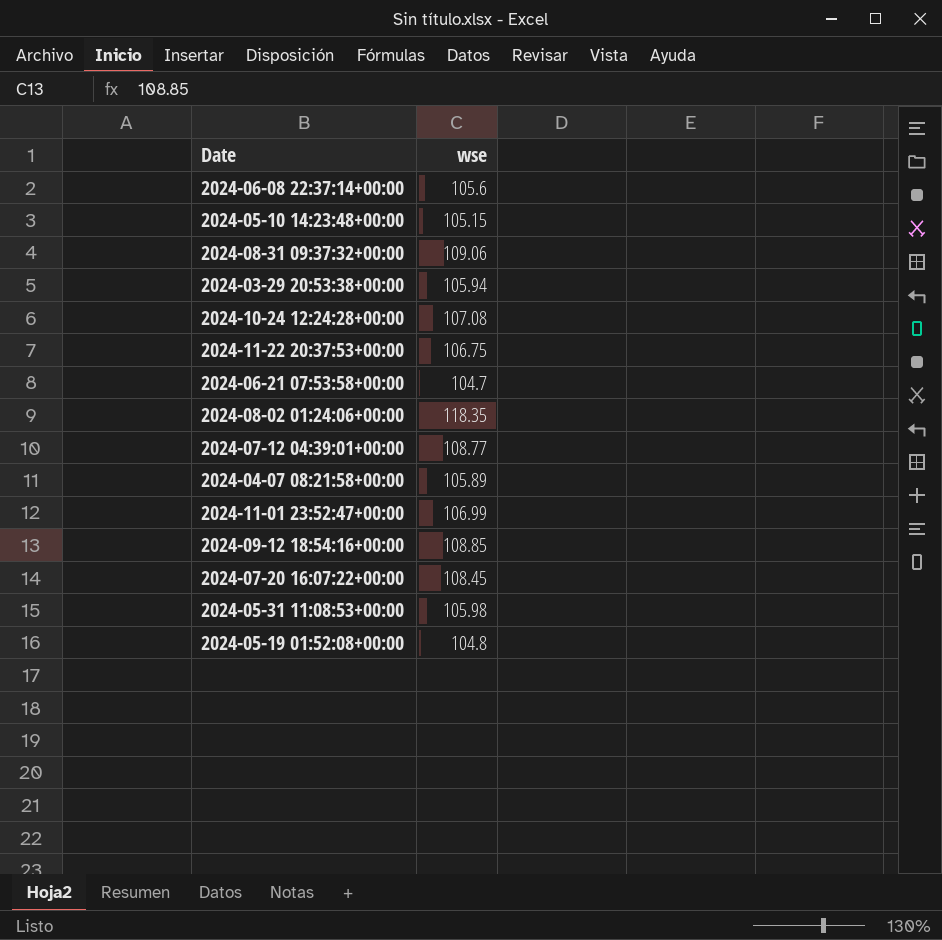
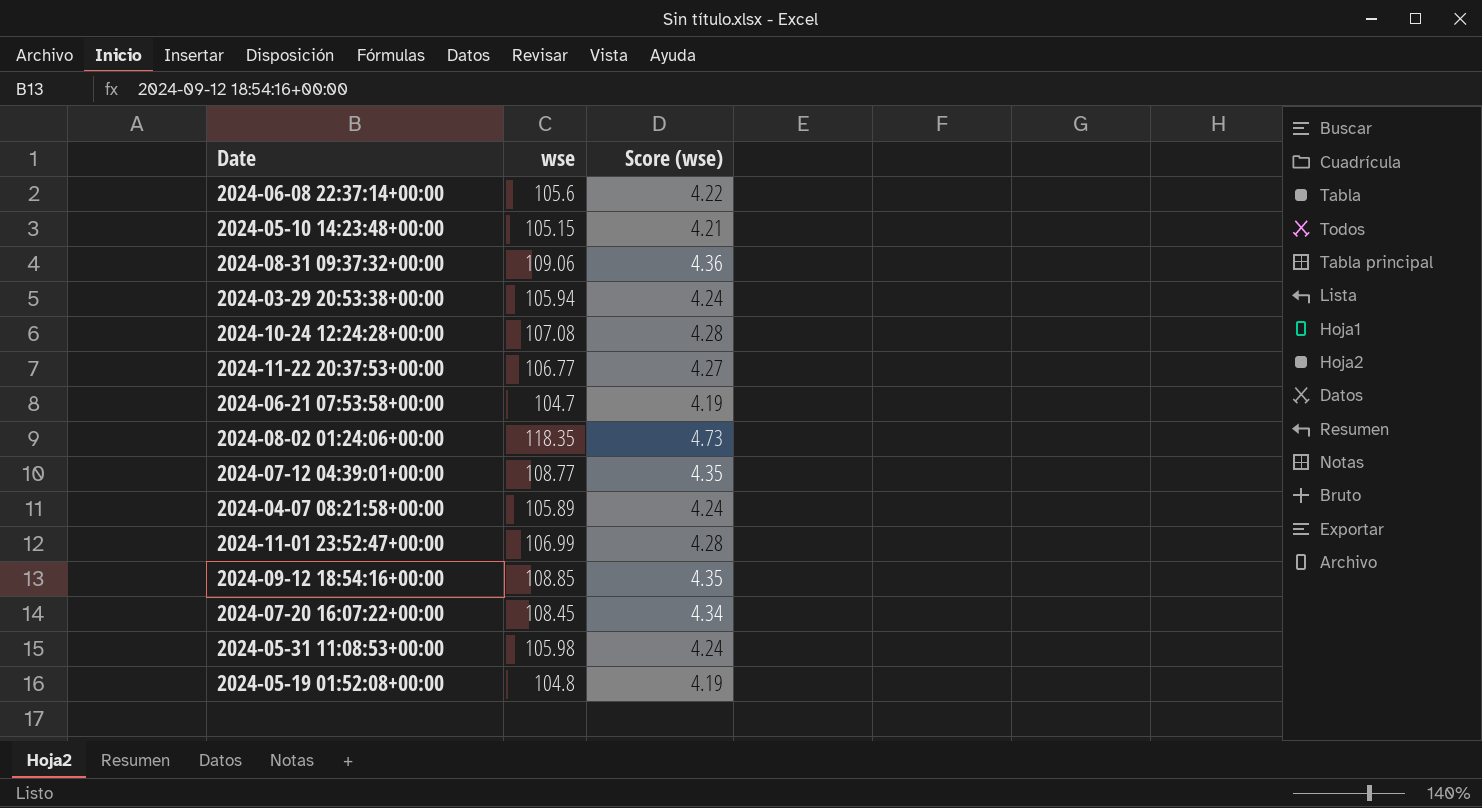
column Score (wse) | formula: none -> [wse] * 0.04
2024-11-22 20:37:53+00:00 | wse: 106.75 -> 106.77

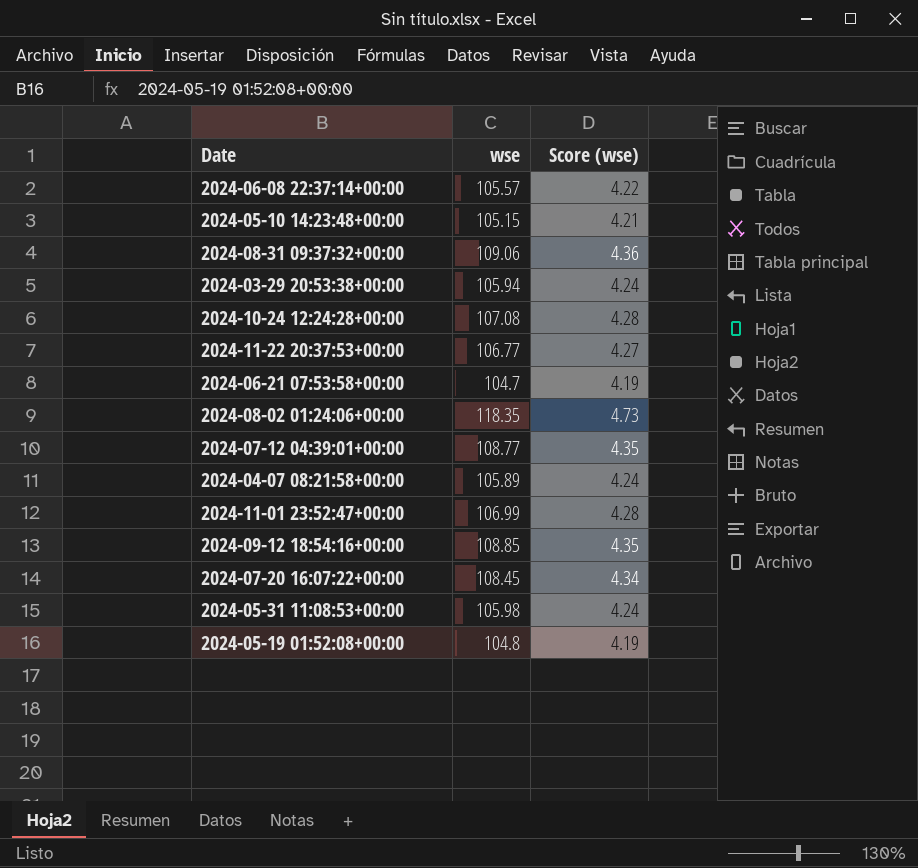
2024-06-08 22:37:14+00:00 | wse: 105.6 -> 105.57

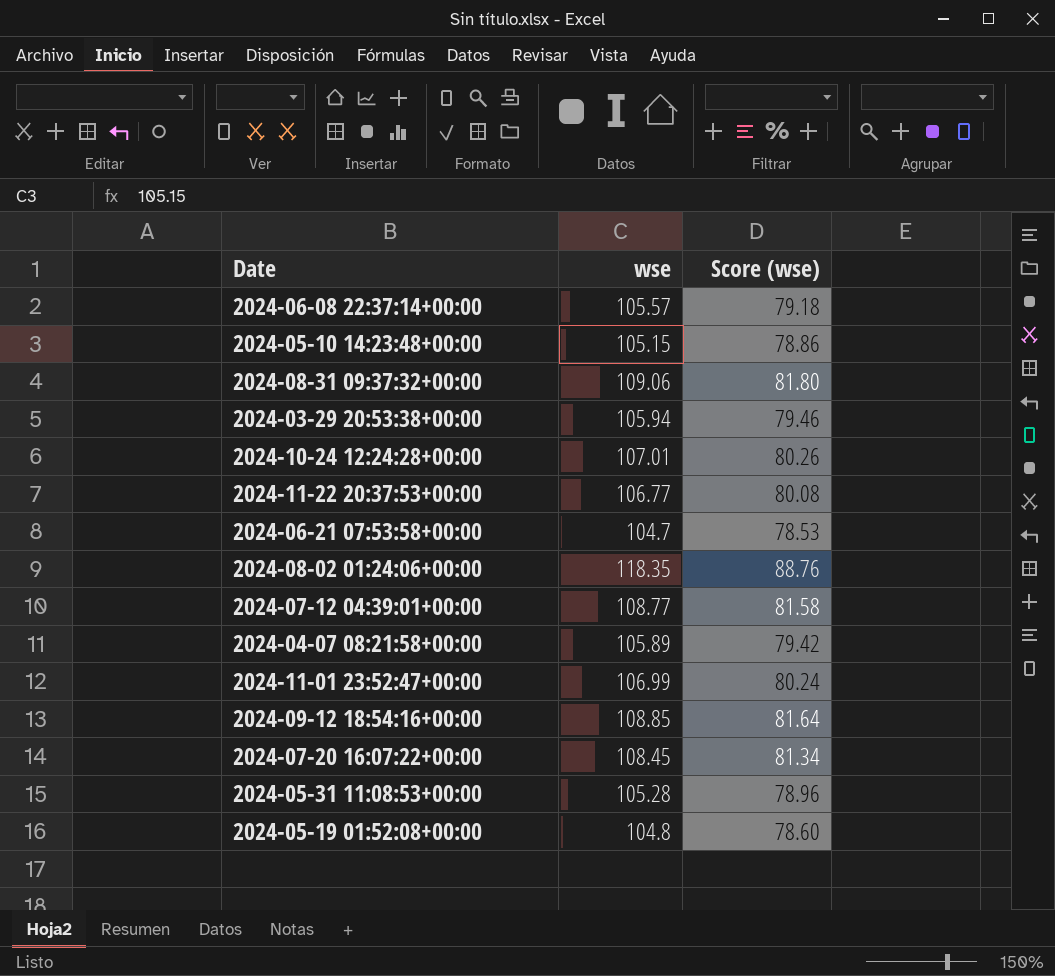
column Score (wse) | formula: [wse] * 0.04 -> [wse] * 0.75
2024-10-24 12:24:28+00:00 | wse: 107.08 -> 107.01
2024-05-31 11:08:53+00:00 | wse: 105.98 -> 105.28

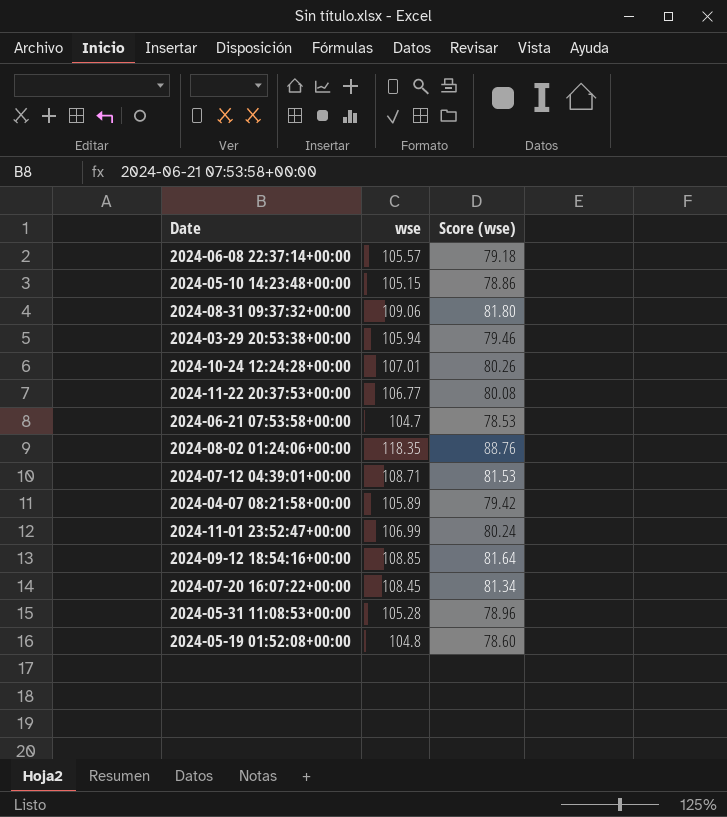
2024-07-12 04:39:01+00:00 | wse: 108.77 -> 108.71
2024-07-12 04:39:01+00:00 | Score (wse): 81.58 -> 81.53

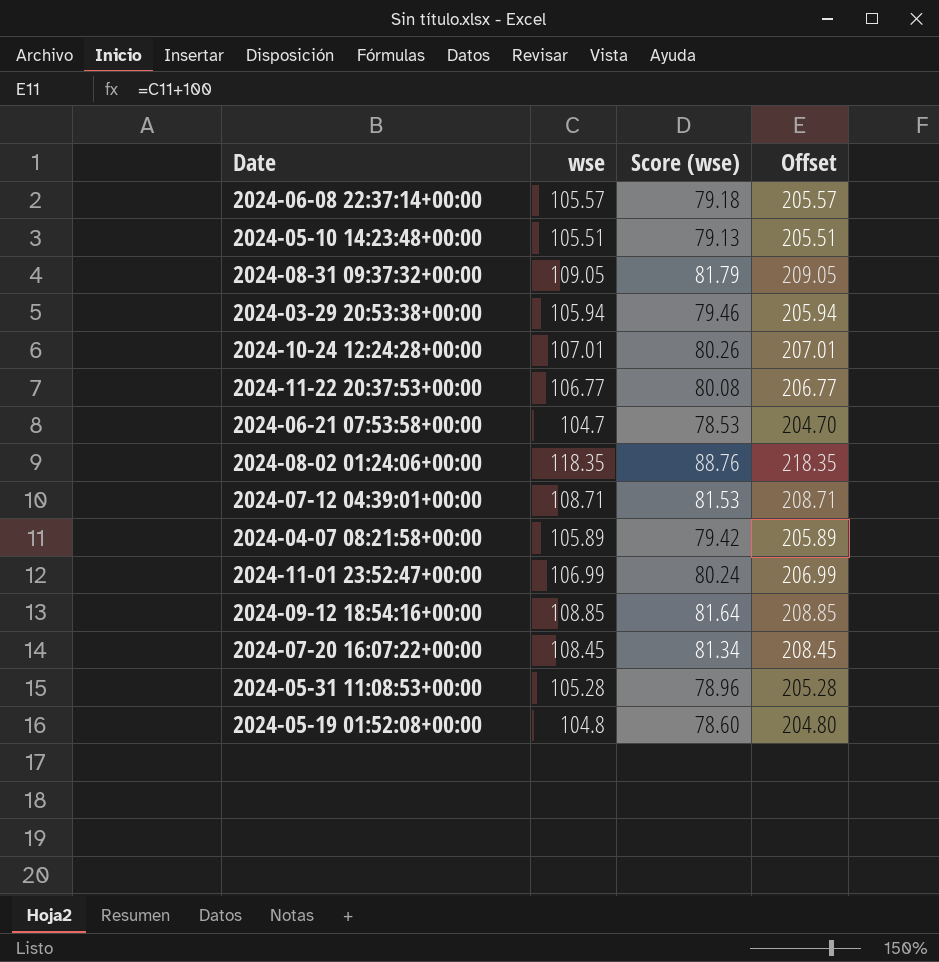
column Offset | formula: none -> [wse] + 100
2024-05-10 14:23:48+00:00 | wse: 105.15 -> 105.51
2024-05-10 14:23:48+00:00 | Score (wse): 78.86 -> 79.13
2024-08-31 09:37:32+00:00 | wse: 109.06 -> 109.05
2024-08-31 09:37:32+00:00 | Score (wse): 81.80 -> 81.79

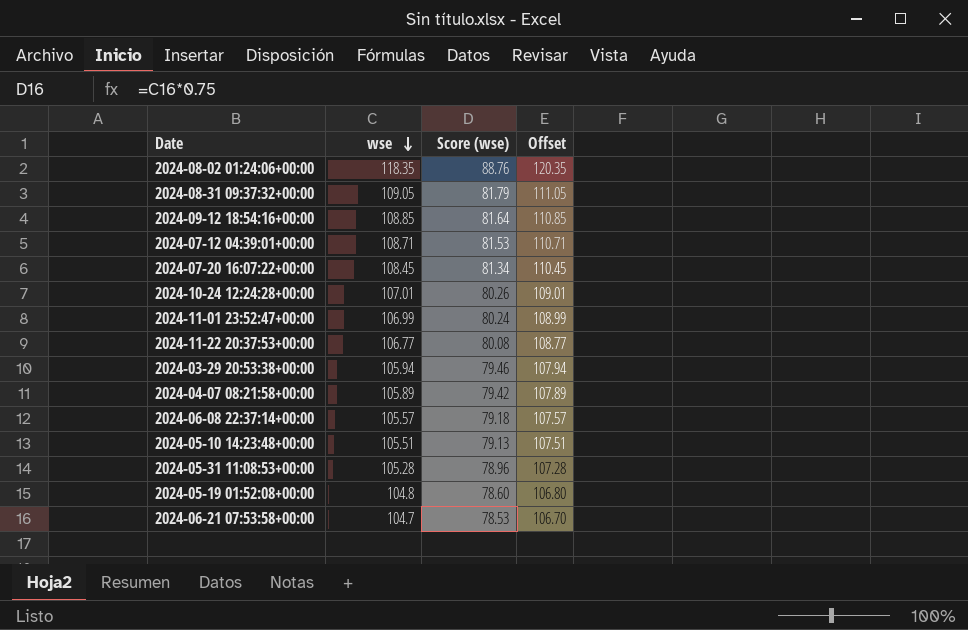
row order: none -> wse descending
column Offset | formula: [wse] + 100 -> [wse] + 2

